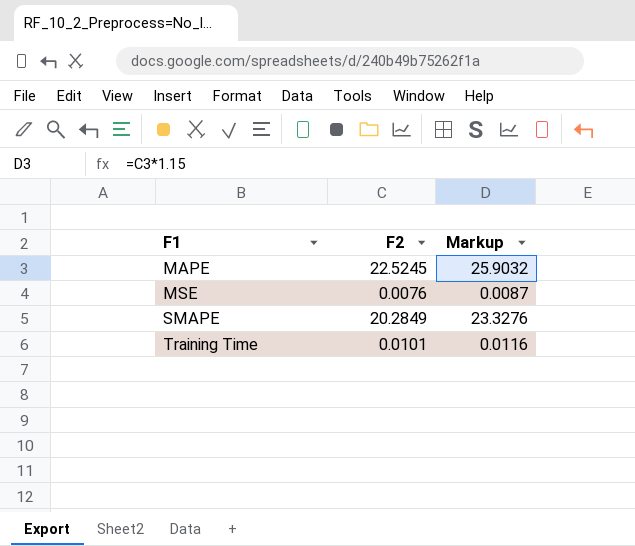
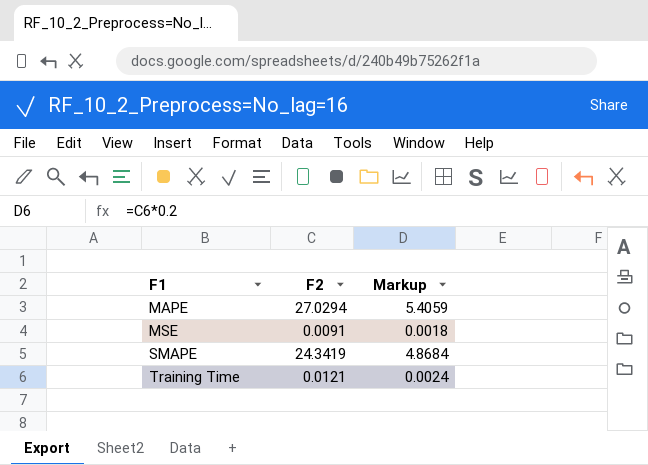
column Markup | formula: [F2] * 1.15 -> [F2] * 0.2
MAPE | F2: 22.5245 -> 27.0294
MSE | F2: 0.0076 -> 0.0091
SMAPE | F2: 20.2849 -> 24.3419
Training Time | F2: 0.0101 -> 0.0121

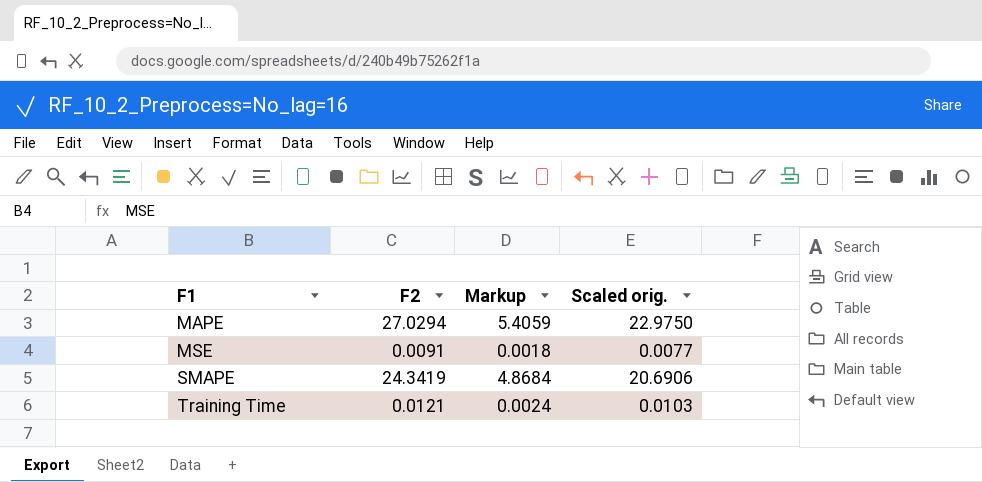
column Scaled orig. | formula: none -> [F2] * 0.85

